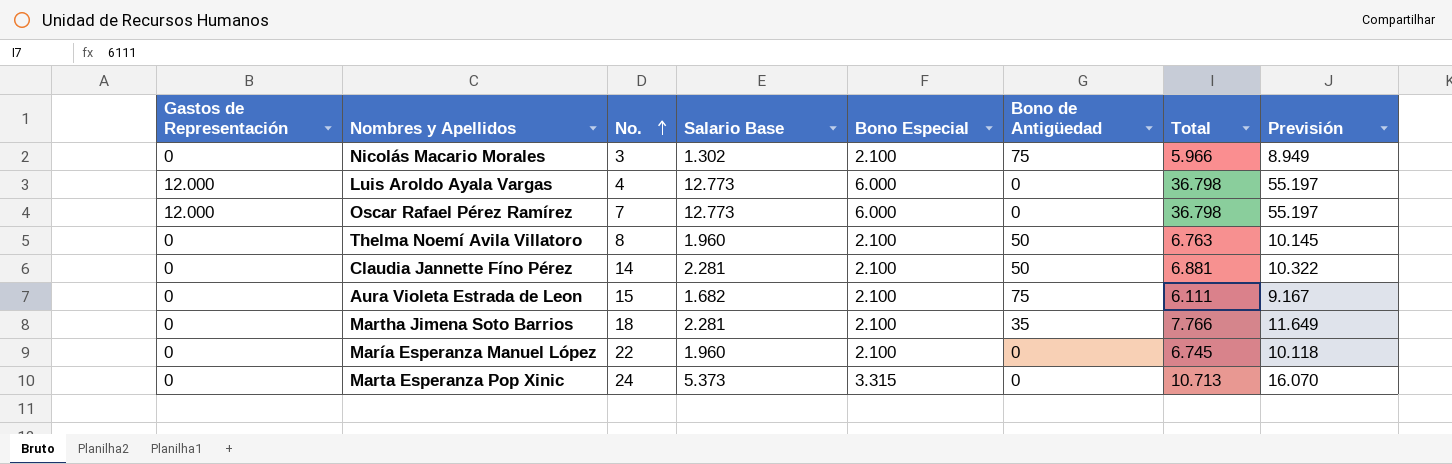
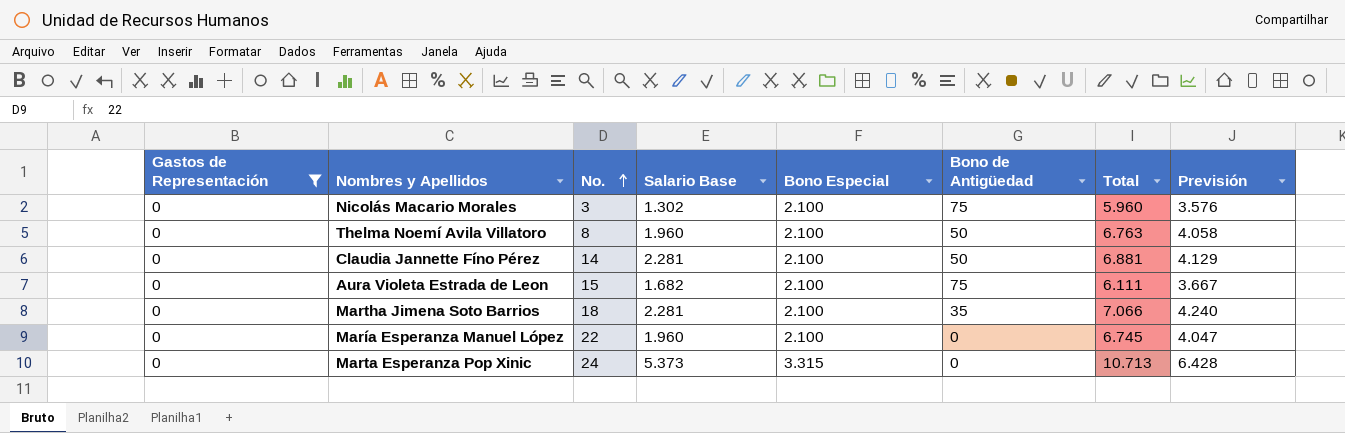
filter: none -> Gastos de Representación = 0
column Previsión | formula: [Total] * 1,5 -> [Total] * 0,6
Nicolás Macario Morales | Total: 5.966 -> 5.960
Martha Jimena Soto Barrios | Total: 7.766 -> 7.066

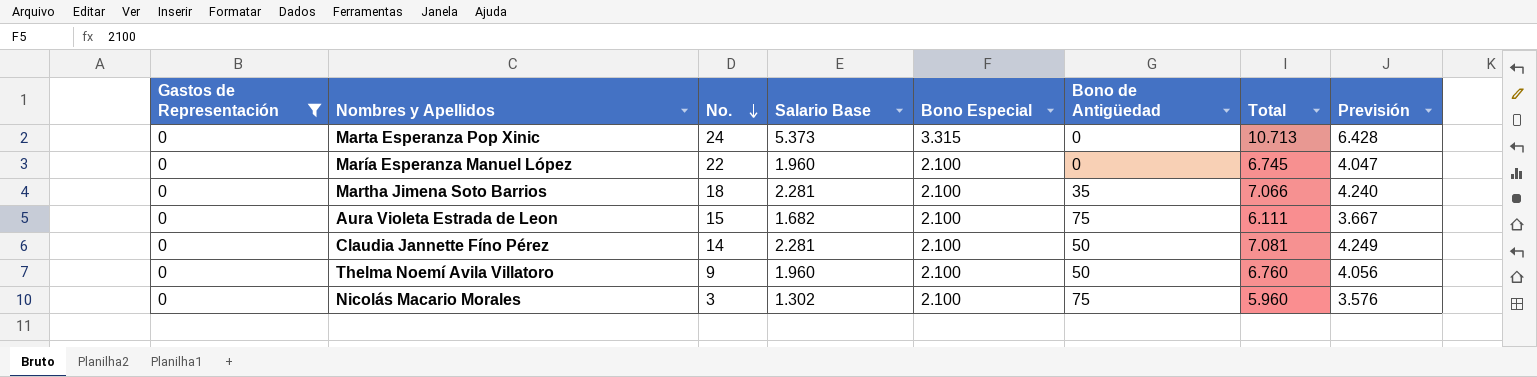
row order: No. ascending -> No. descending
Claudia Jannette Fíno Pérez | Total: 6.881 -> 7.081
Claudia Jannette Fíno Pérez | Previsión: 4.129 -> 4.249
Thelma Noemí Avila Villatoro | No.: 8 -> 9
Thelma Noemí Avila Villatoro | Total: 6.763 -> 6.760
Thelma Noemí Avila Villatoro | Previsión: 4.058 -> 4.056

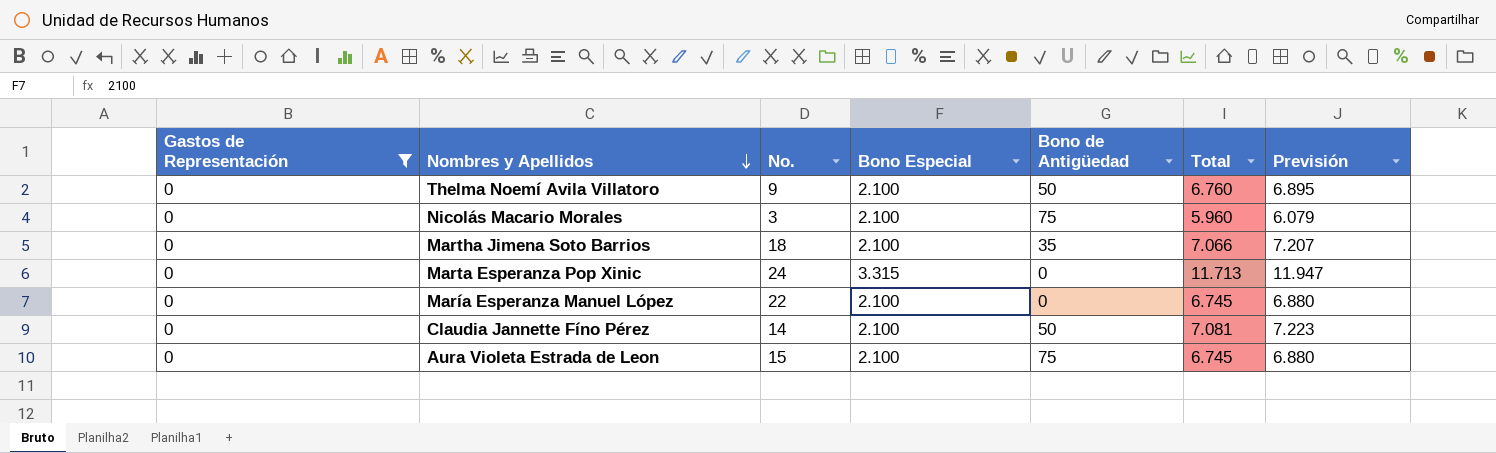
row order: No. descending -> Nombres y Apellidos descending
column Salario Base | position: 4 -> none
column Previsión | formula: [Total] * 0,6 -> [Total] * 1,02
Marta Esperanza Pop Xinic | Total: 10.713 -> 11.713
Aura Violeta Estrada de Leon | Total: 6.111 -> 6.745

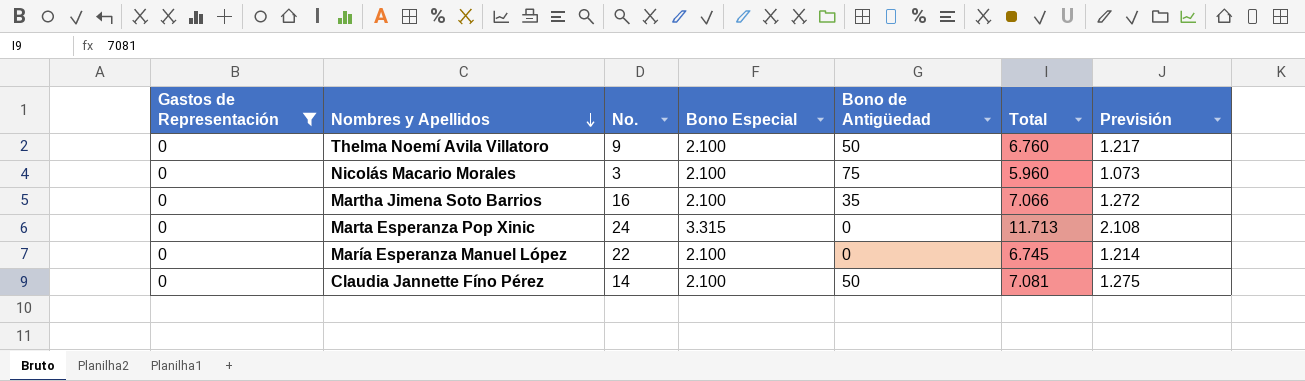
column Previsión | formula: [Total] * 1,02 -> [Total] * 0,18
row Aura Violeta Estrada de Leon: 0 | 15 | 2.100 | 75 | 6.745 | 6.880 -> none
Martha Jimena Soto Barrios | No.: 18 -> 16

